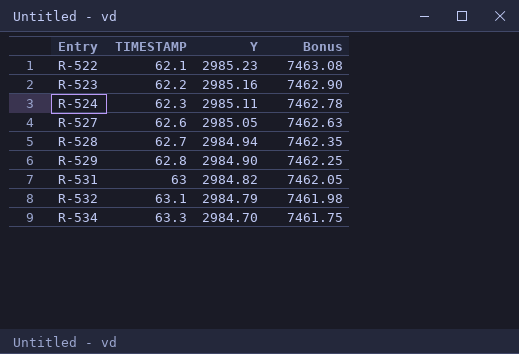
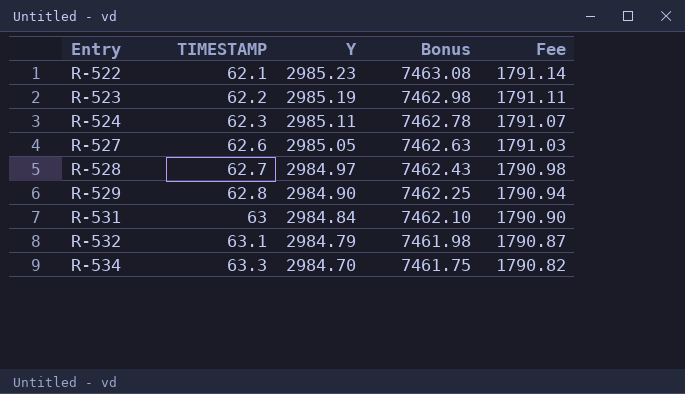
column Fee | formula: none -> [Y] * 0.6
R-523 | Y: 2985.16 -> 2985.19
R-523 | Bonus: 7462.90 -> 7462.98
R-528 | Y: 2984.94 -> 2984.97
R-528 | Bonus: 7462.35 -> 7462.43
R-531 | Y: 2984.82 -> 2984.84
R-531 | Bonus: 7462.05 -> 7462.10

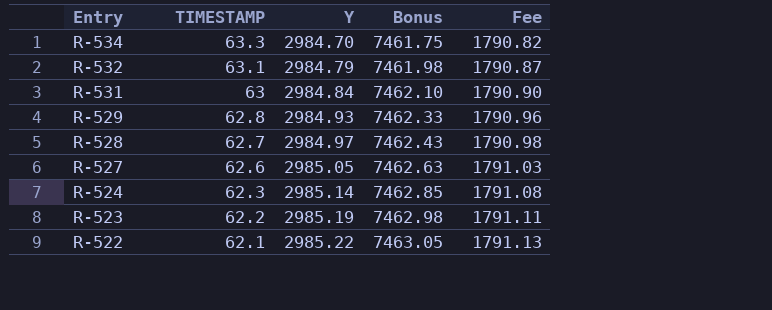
row order: Entry ascending -> Entry descending
R-529 | Y: 2984.90 -> 2984.93
R-529 | Bonus: 7462.25 -> 7462.33
R-529 | Fee: 1790.94 -> 1790.96
R-524 | Y: 2985.11 -> 2985.14
R-524 | Bonus: 7462.78 -> 7462.85
R-524 | Fee: 1791.07 -> 1791.08
R-522 | Y: 2985.23 -> 2985.22
R-522 | Bonus: 7463.08 -> 7463.05
R-522 | Fee: 1791.14 -> 1791.13

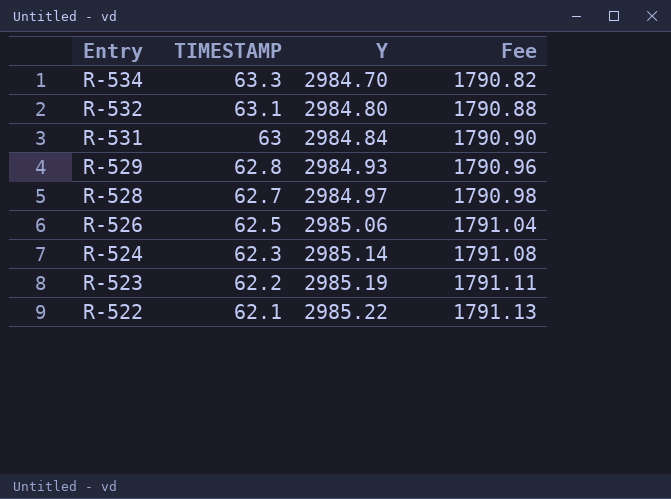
column Bonus | formula: [Y] * 2.5 -> none
row R-527: 62.6 | 2985.05 | 7462.63 | 1791.03 -> none
R-532 | Y: 2984.79 -> 2984.80
R-532 | Fee: 1790.87 -> 1790.88
row R-526: none -> 62.5 | 2985.06 | 1791.04

